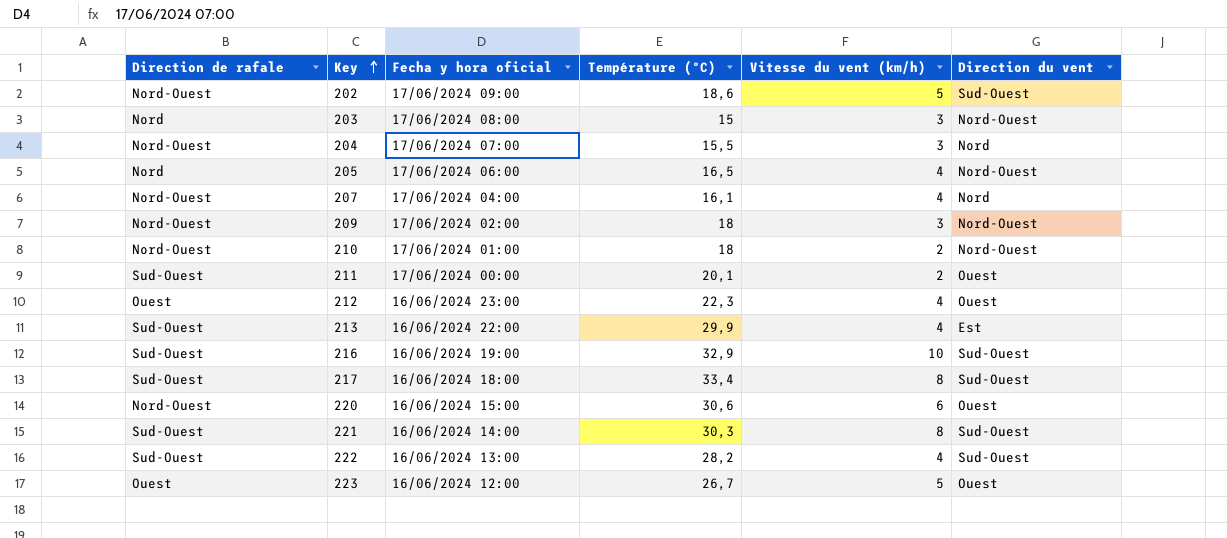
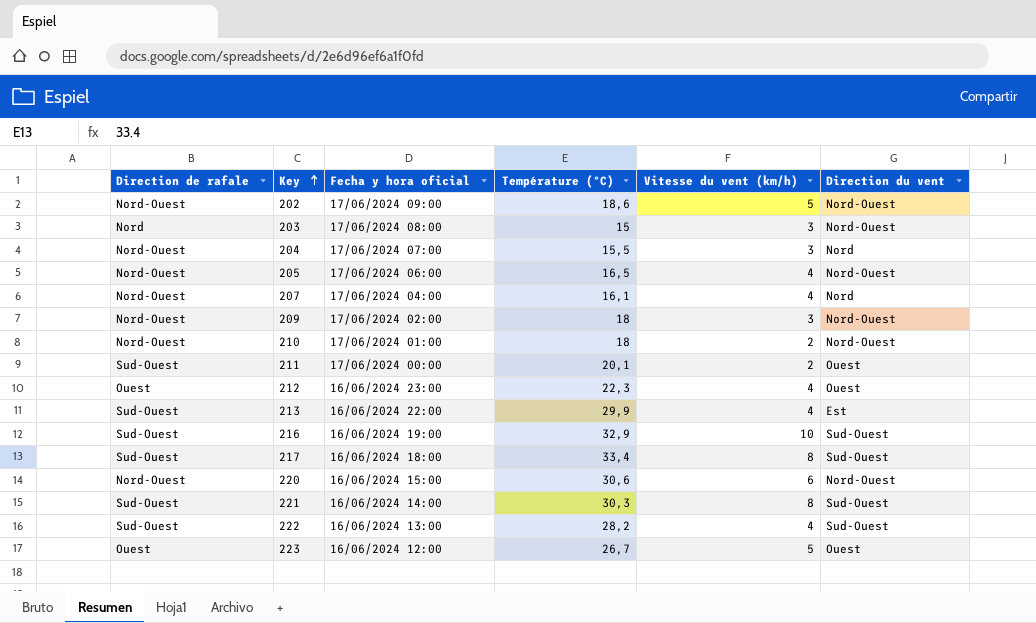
202 | Direction du vent: Sud-Ouest -> Nord-Ouest
205 | Direction de rafale: Nord -> Nord-Ouest
220 | Direction du vent: Ouest -> Nord-Ouest

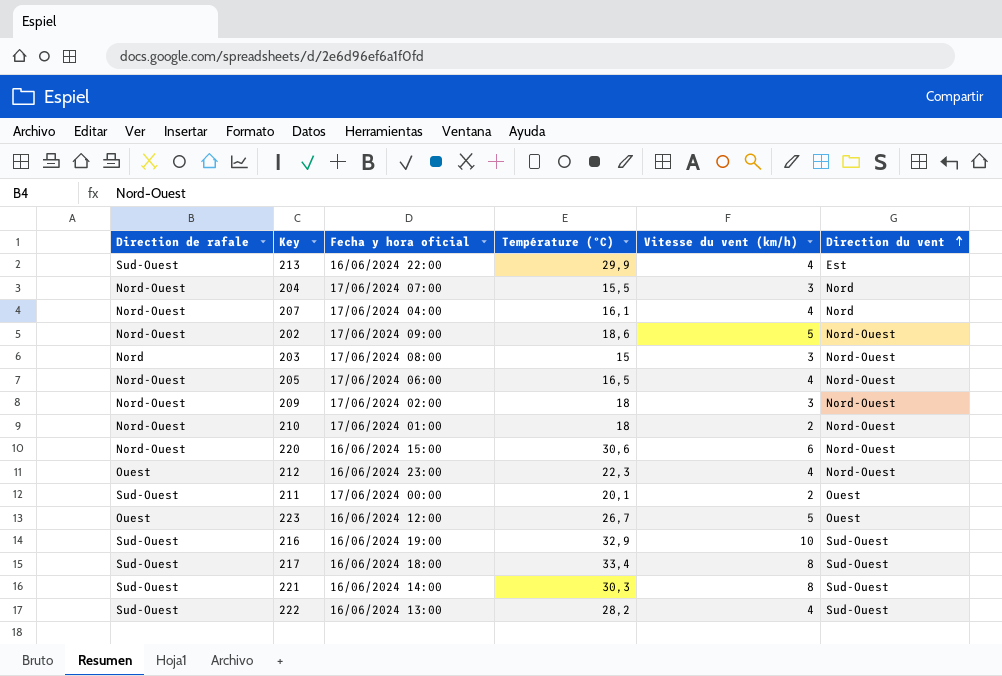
row order: Key ascending -> Direction du vent ascending
212 | Direction du vent: Ouest -> Nord-Ouest

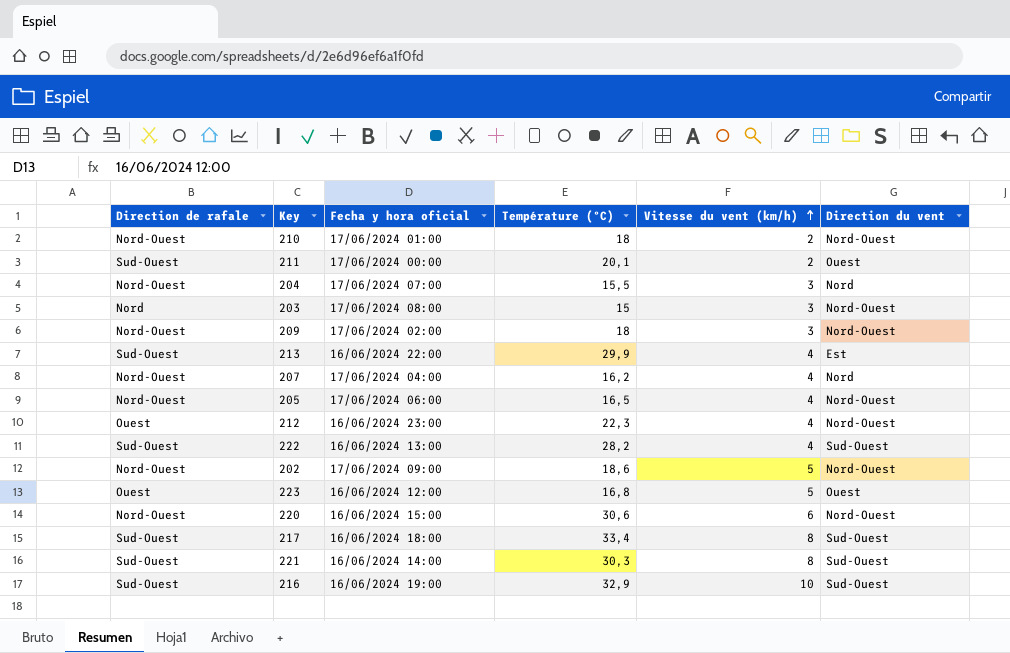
row order: Direction du vent ascending -> Vitesse du vent (km/h) ascending
207 | Température (ºC): 16,1 -> 16,2
223 | Température (ºC): 26,7 -> 16,8

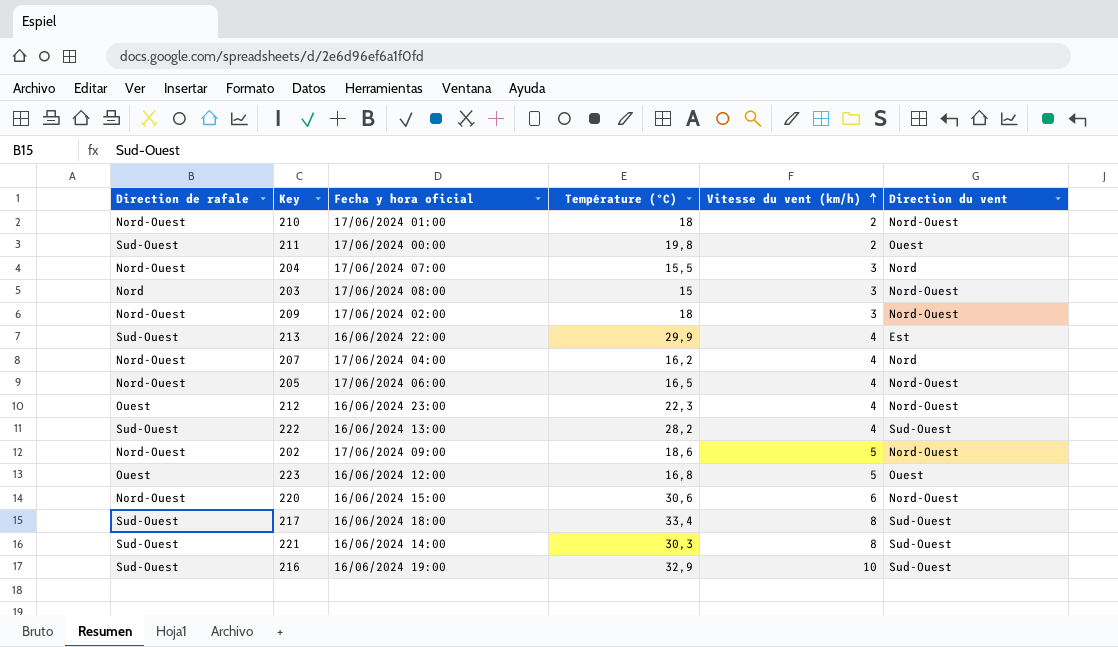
211 | Température (ºC): 20,1 -> 19,8

